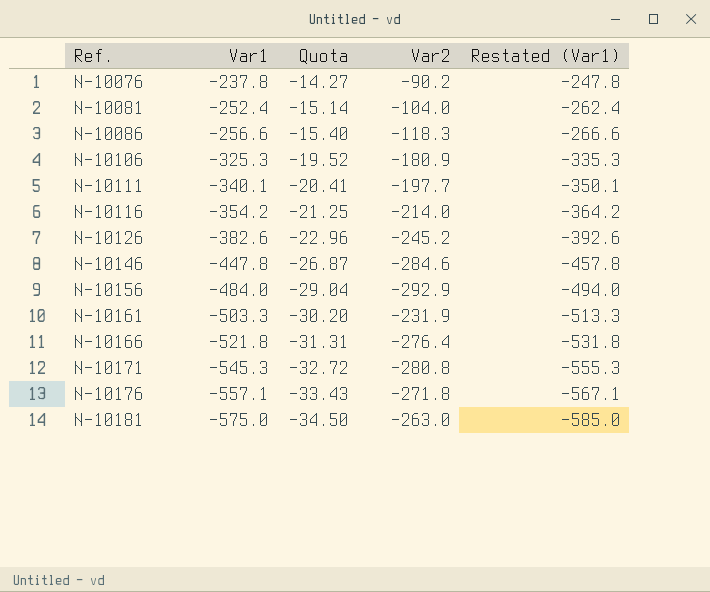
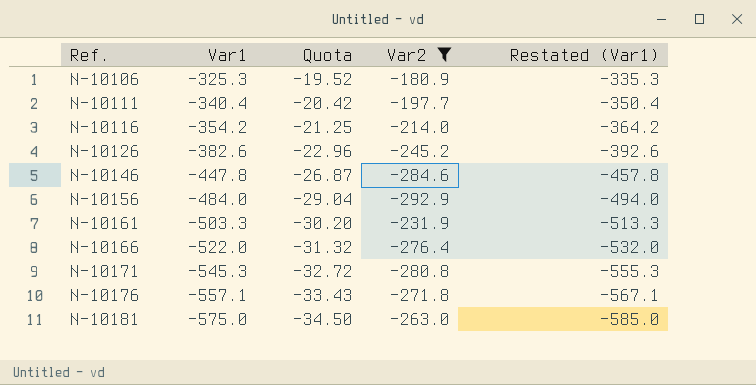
filter: none -> Var2 <= -180.9
N-10111 | Var1: -340.1 -> -340.4
N-10111 | Quota: -20.41 -> -20.42
N-10111 | Restated (Var1): -350.1 -> -350.4
N-10166 | Var1: -521.8 -> -522.0
N-10166 | Quota: -31.31 -> -31.32
N-10166 | Restated (Var1): -531.8 -> -532.0

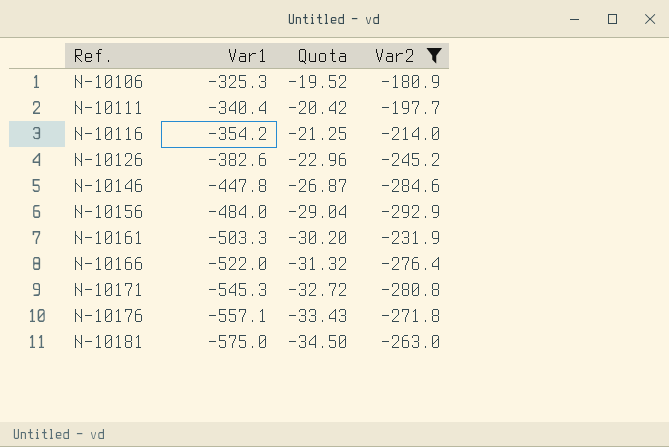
column Restated (Var1) | formula: [Var1] - 10 -> none

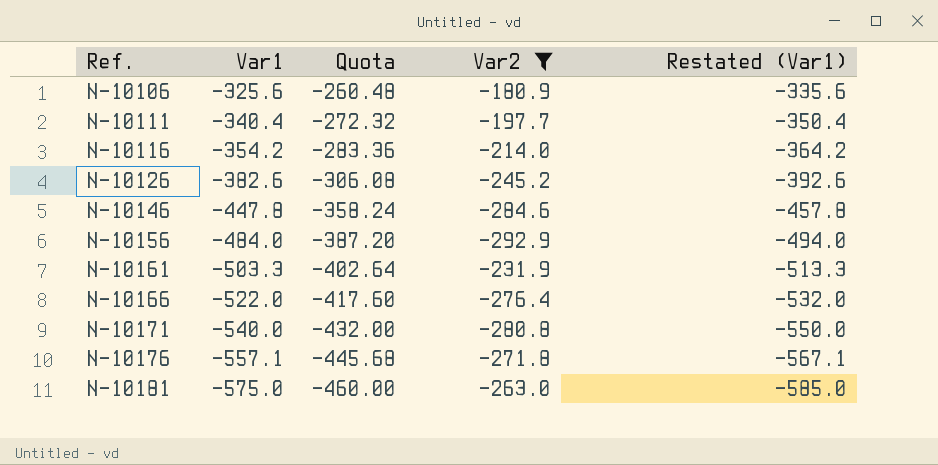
column Quota | formula: [Var1] * 0.06 -> [Var1] * 0.8
column Restated (Var1) | formula: none -> [Var1] - 10
N-10106 | Var1: -325.3 -> -325.6
N-10171 | Var1: -545.3 -> -540.0

